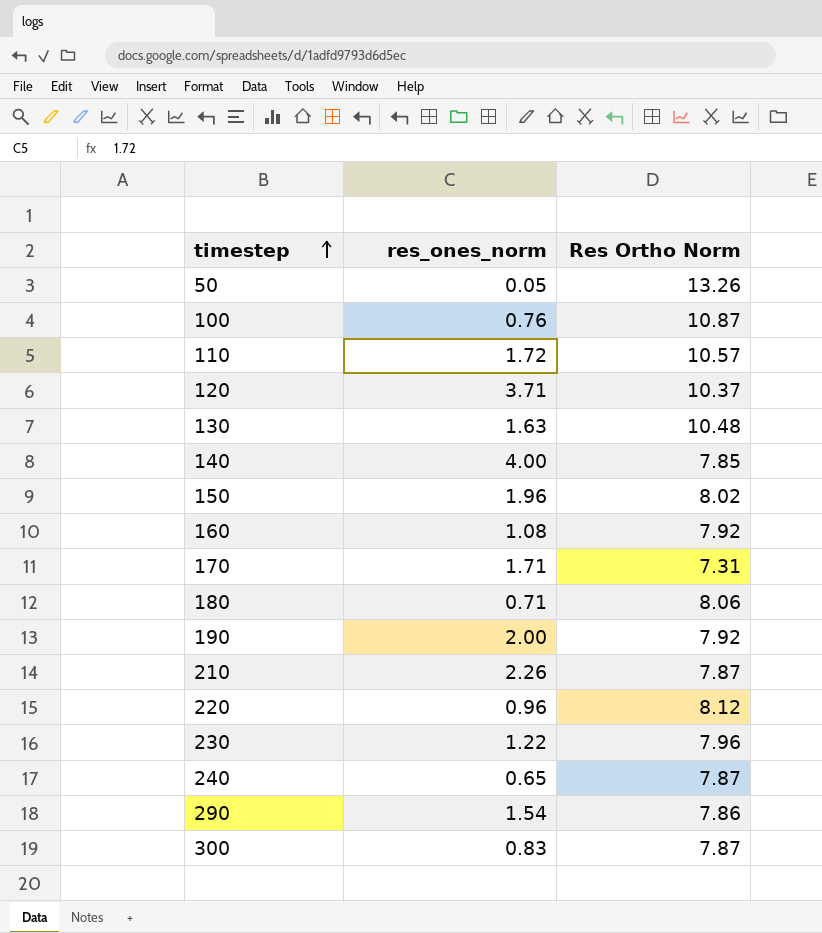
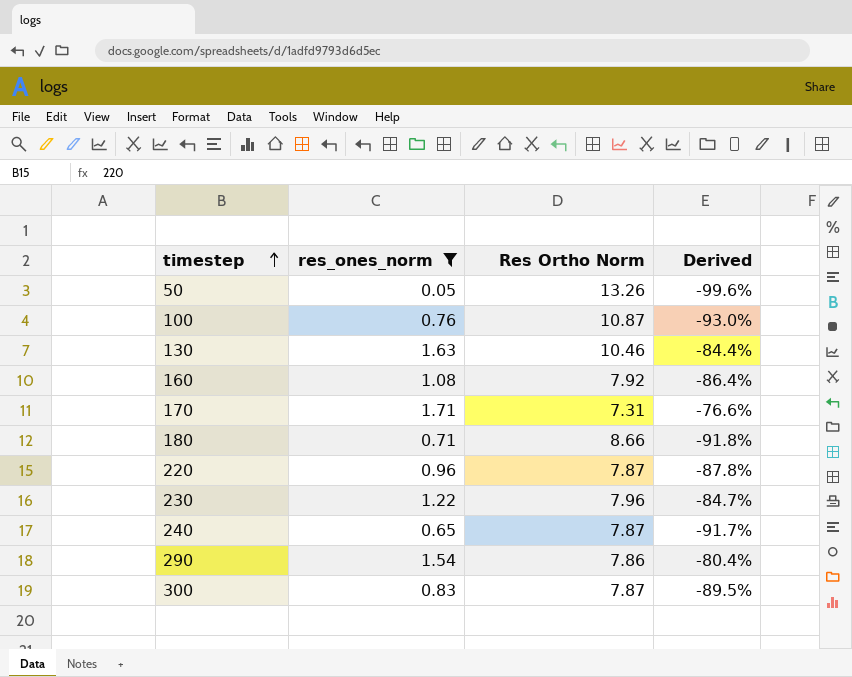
filter: none -> res_ones_norm <= 1.71
column Derived | formula: none -> ([res_ones_norm] - [Res Ortho Norm]) / [Res Ortho Norm]
130 | Res Ortho Norm: 10.48 -> 10.46
180 | Res Ortho Norm: 8.06 -> 8.66
220 | Res Ortho Norm: 8.12 -> 7.87

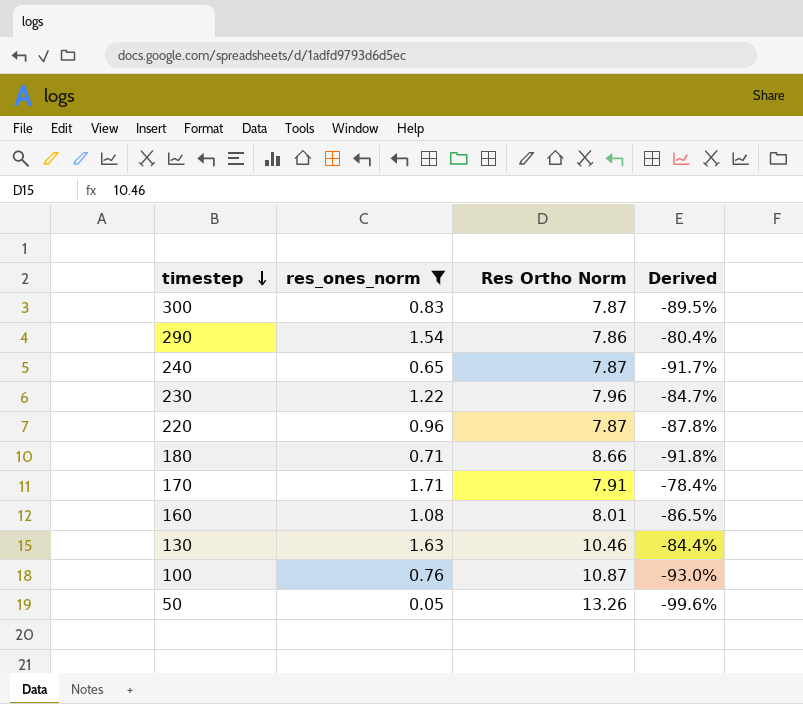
row order: timestep ascending -> timestep descending
170 | Res Ortho Norm: 7.31 -> 7.91
170 | Derived: -76.6% -> -78.4%
160 | Res Ortho Norm: 7.92 -> 8.01
160 | Derived: -86.4% -> -86.5%

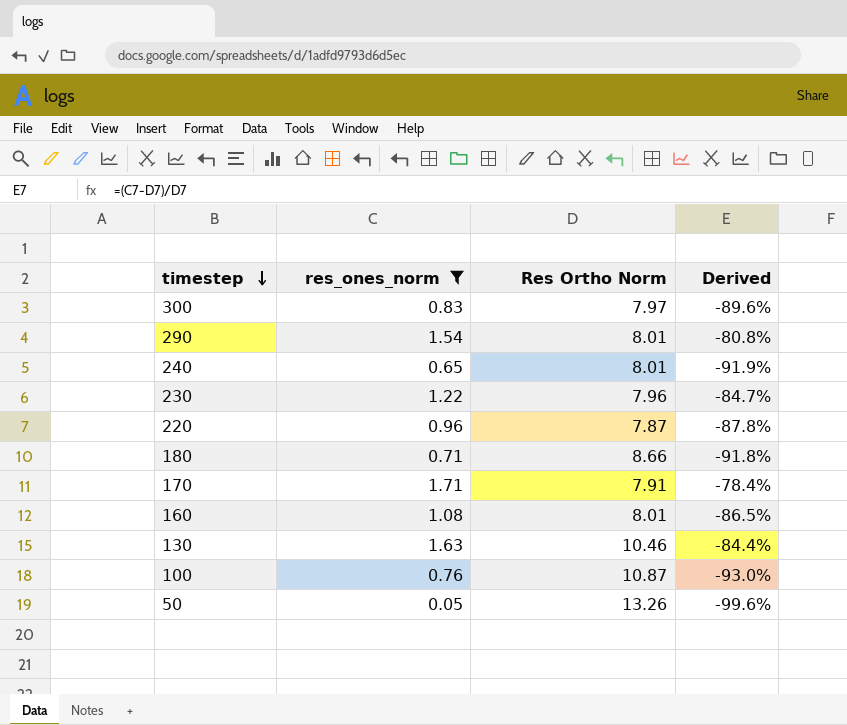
300 | Res Ortho Norm: 7.87 -> 7.97
300 | Derived: -89.5% -> -89.6%
290 | Res Ortho Norm: 7.86 -> 8.01
290 | Derived: -80.4% -> -80.8%
240 | Res Ortho Norm: 7.87 -> 8.01
240 | Derived: -91.7% -> -91.9%

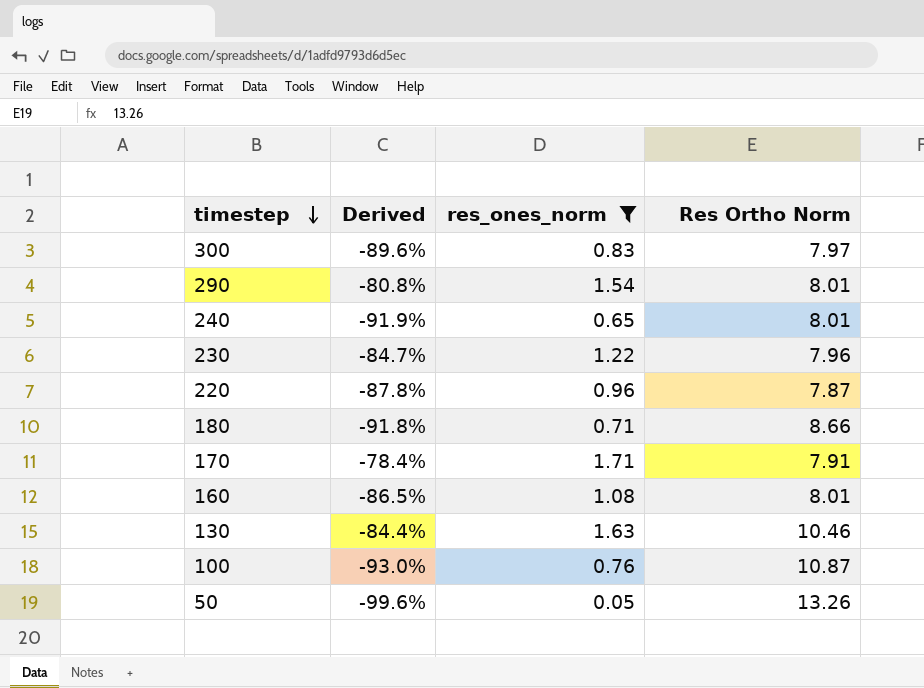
column Derived | position: 4 -> 2

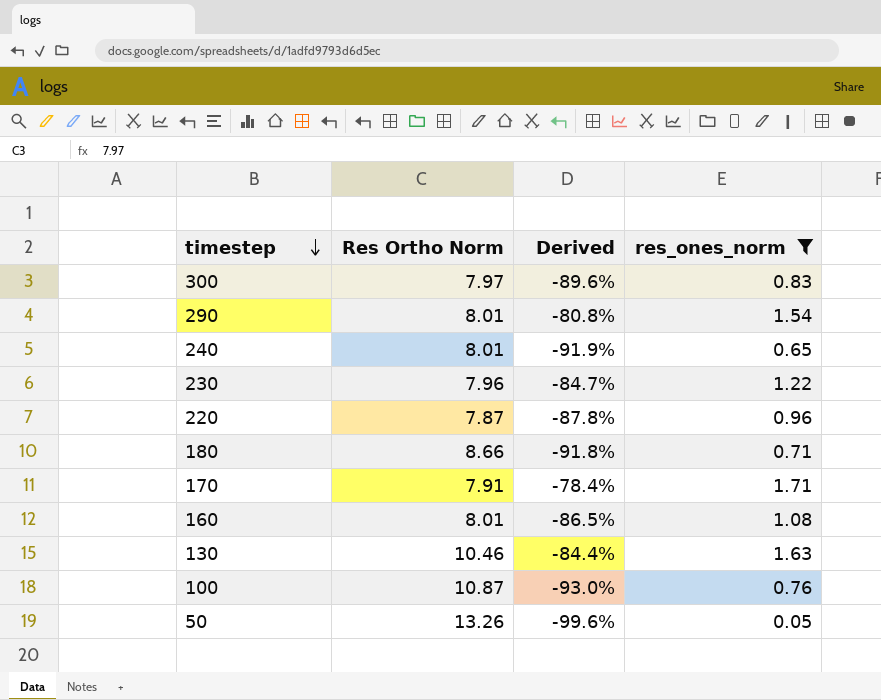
column Res Ortho Norm | position: 4 -> 2

